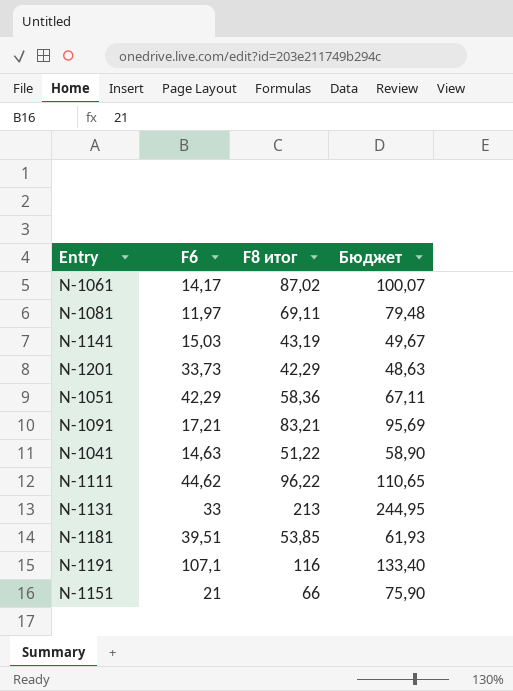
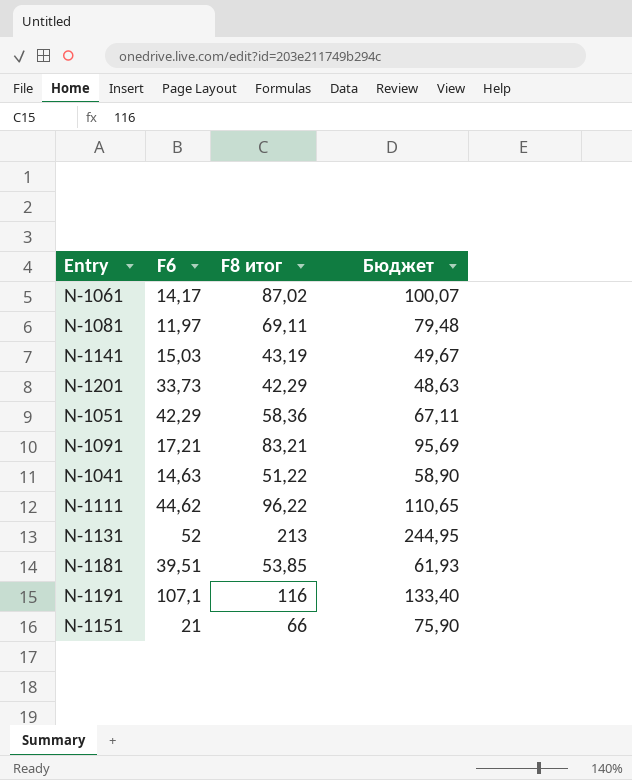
N-1131 | F6: 33 -> 52

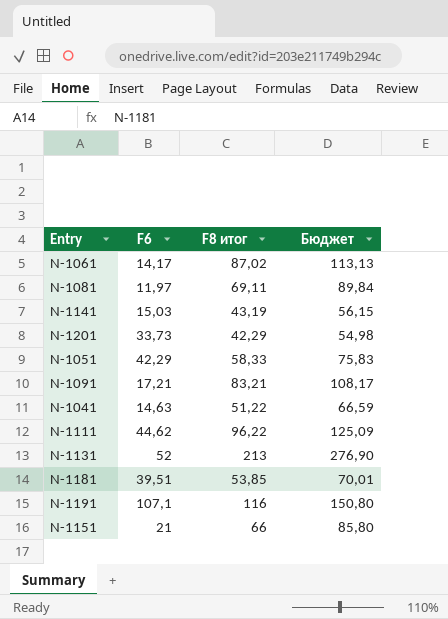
column Бюджет | formula: [F8 итог] * 1,15 -> [F8 итог] * 1,3
N-1051 | F8 итог: 58,36 -> 58,33

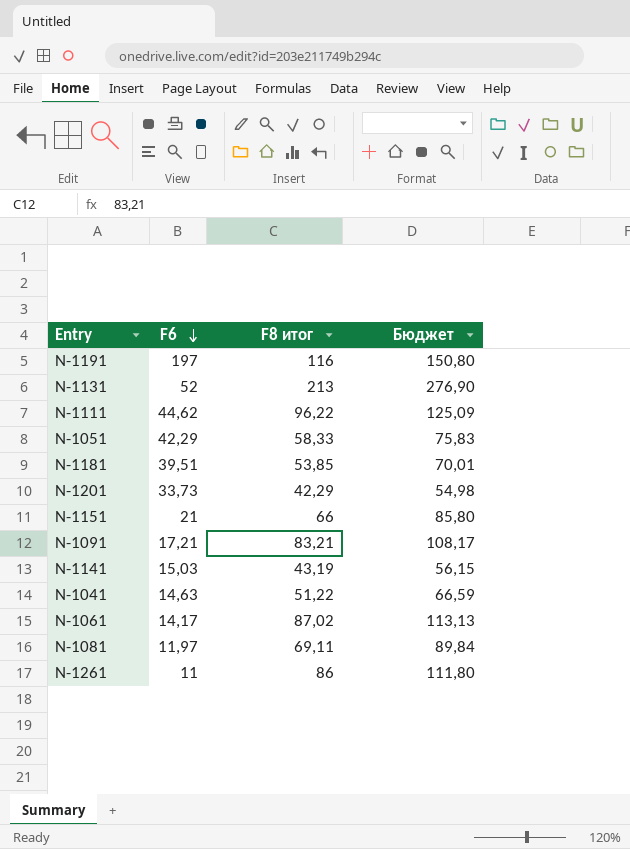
row order: none -> F6 descending
N-1191 | F6: 107,1 -> 197
row N-1261: none -> 11 | 86 | 111,80

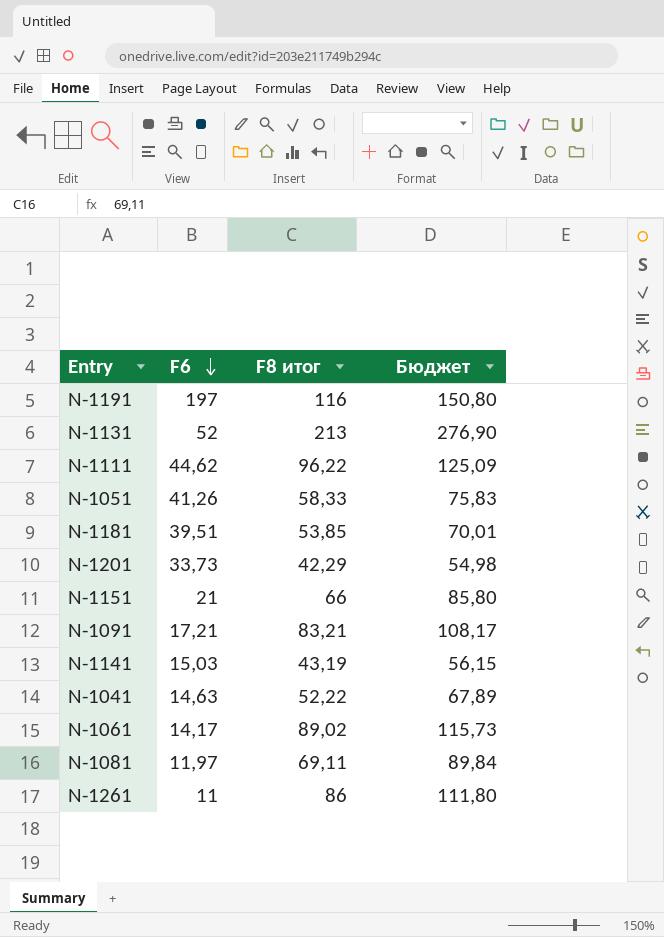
N-1051 | F6: 42,29 -> 41,26
N-1041 | F8 итог: 51,22 -> 52,22
N-1041 | Бюджет: 66,59 -> 67,89
N-1061 | F8 итог: 87,02 -> 89,02
N-1061 | Бюджет: 113,13 -> 115,73

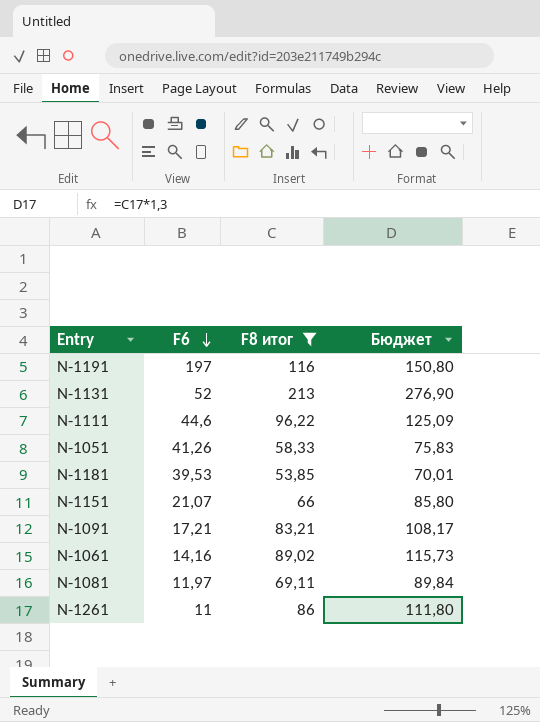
filter: none -> F8 итог >= 53,85
N-1111 | F6: 44,62 -> 44,6
N-1181 | F6: 39,51 -> 39,53
N-1151 | F6: 21 -> 21,07
N-1061 | F6: 14,17 -> 14,16

